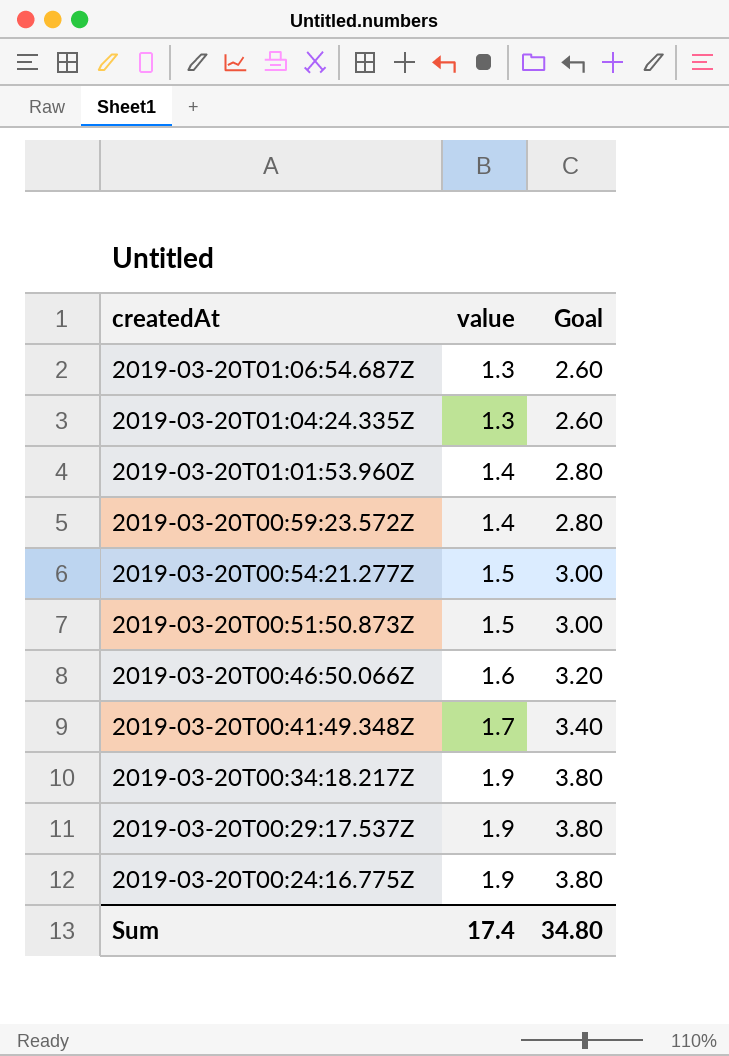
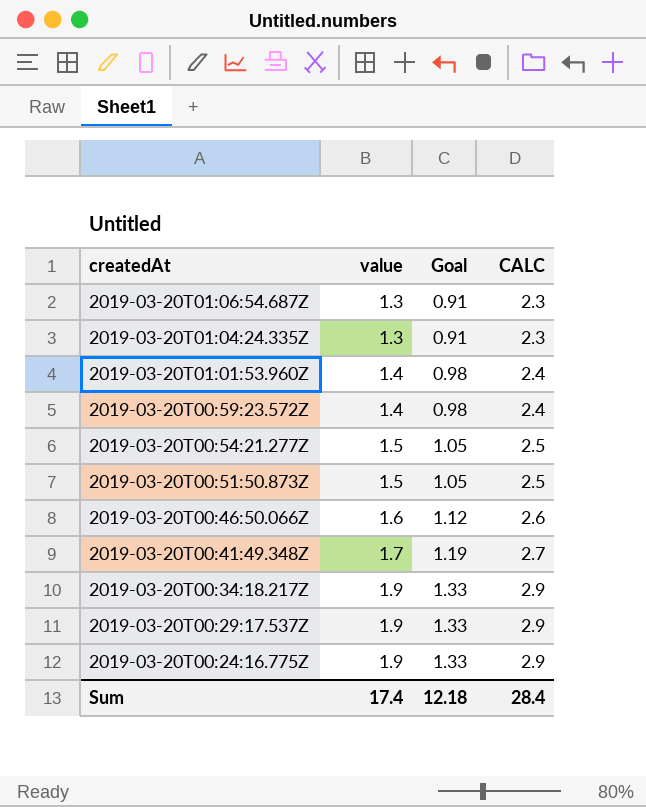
column Goal | formula: [value] * 2 -> [value] * 0.7
column CALC | formula: none -> [value] + 1
Sum | Goal: 34.80 -> 12.18

